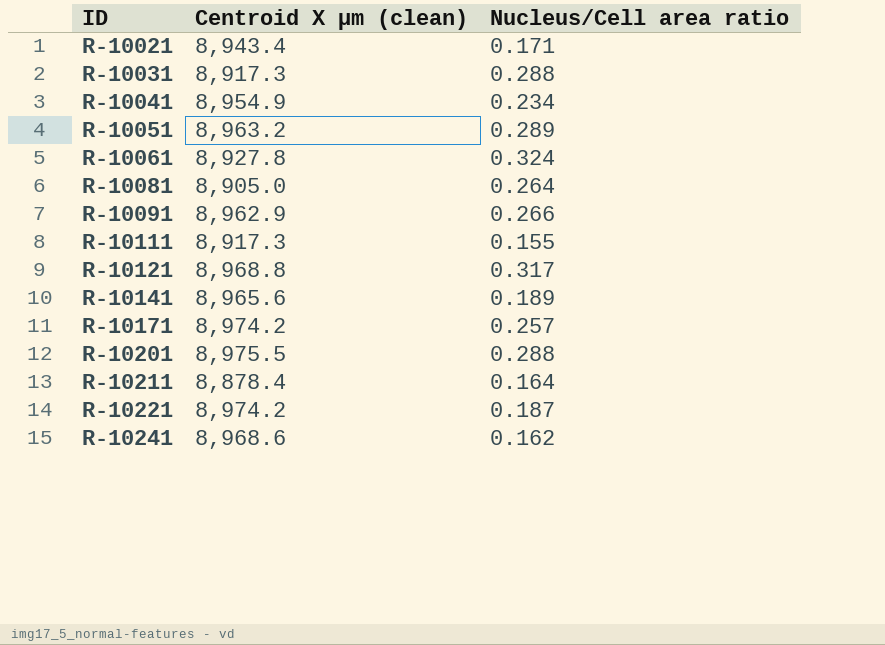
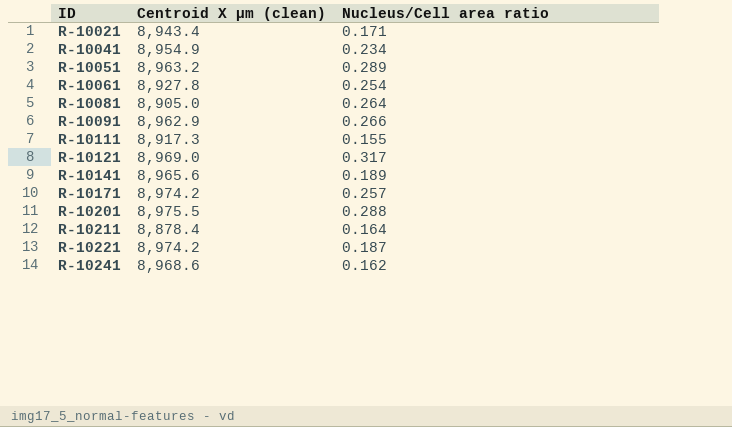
row R-10031: 8,917.3 | 0.288 -> none
R-10061 | Nucleus/Cell area ratio: 0.324 -> 0.254
R-10121 | Centroid X µm (clean): 8,968.8 -> 8,969.0

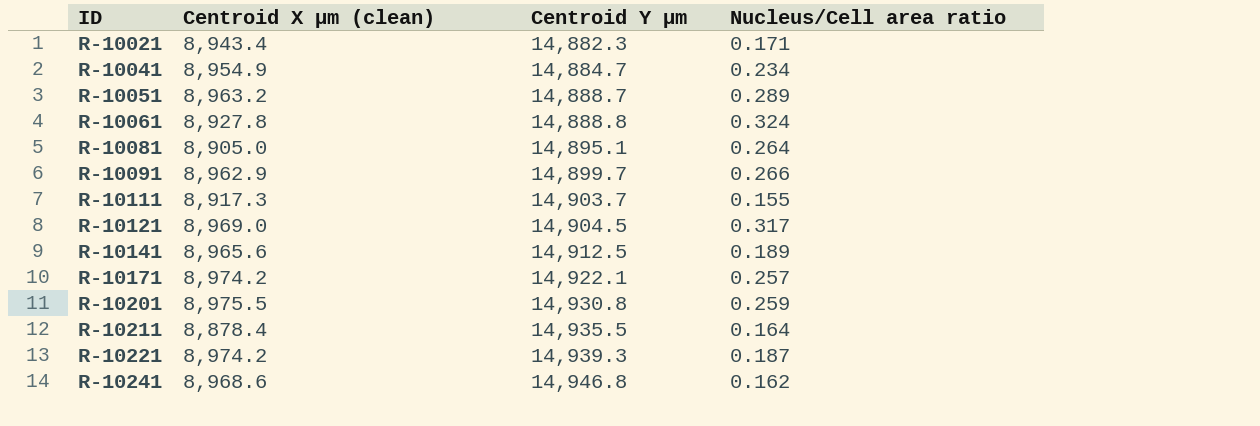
column Centroid Y µm | position: none -> 3
R-10061 | Nucleus/Cell area ratio: 0.254 -> 0.324
R-10201 | Nucleus/Cell area ratio: 0.288 -> 0.259

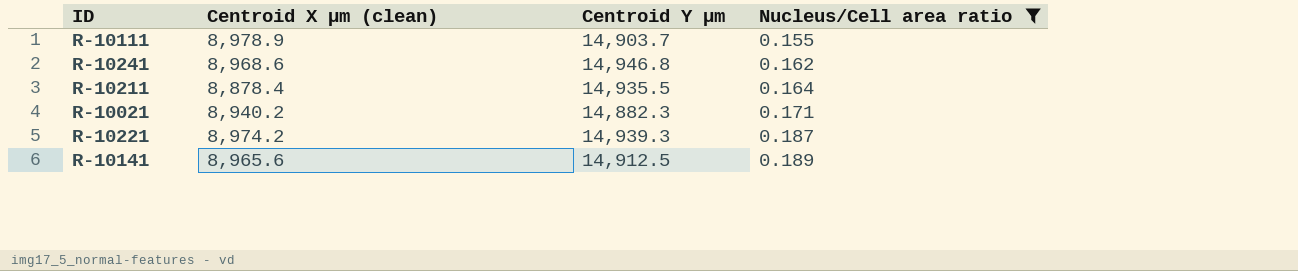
filter: none -> Nucleus/Cell area ratio <= 0.189
row order: ID ascending -> Nucleus/Cell area ratio ascending
R-10111 | Centroid X µm (clean): 8,917.3 -> 8,978.9
R-10021 | Centroid X µm (clean): 8,943.4 -> 8,940.2

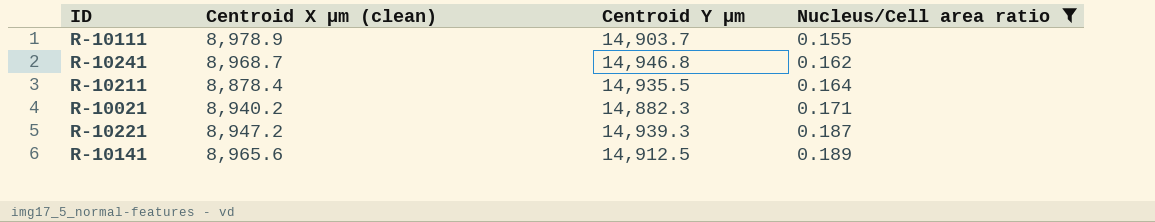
R-10241 | Centroid X µm (clean): 8,968.6 -> 8,968.7
R-10221 | Centroid X µm (clean): 8,974.2 -> 8,947.2

